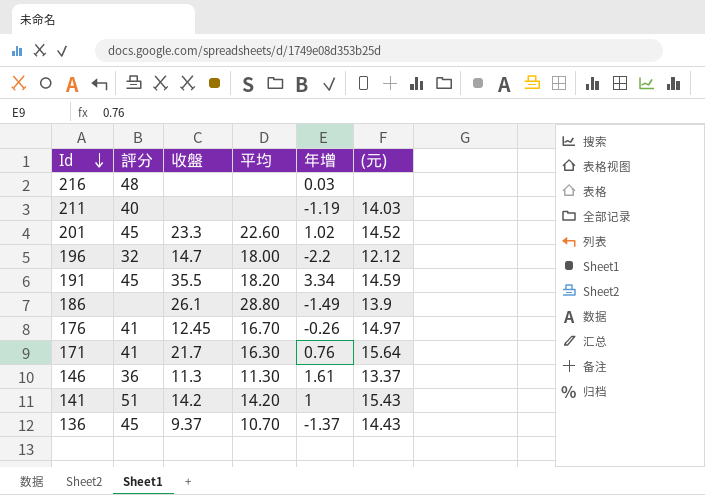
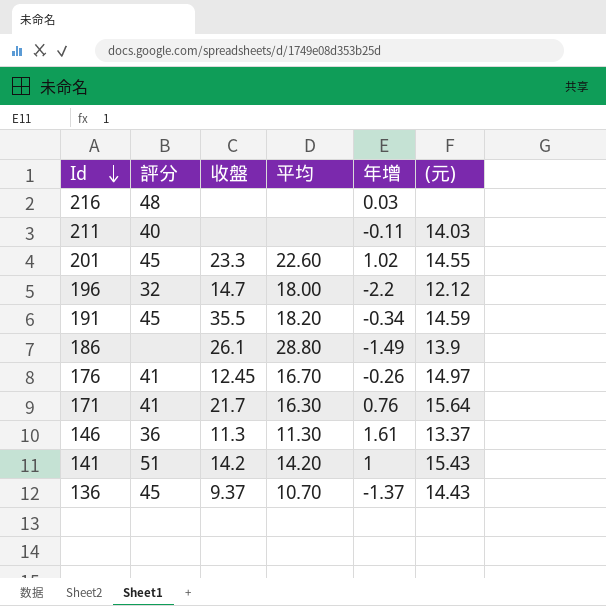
211 | 年增: -1.19 -> -0.11
201 | (元): 14.52 -> 14.55
191 | 年增: 3.34 -> -0.34

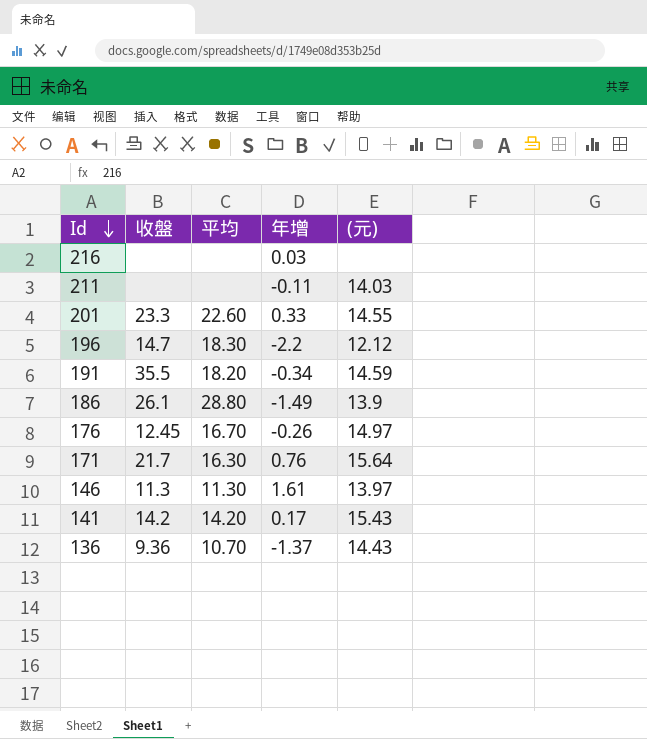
column 評分 | position: 2 -> none
201 | 年增: 1.02 -> 0.33
196 | 平均: 18.00 -> 18.30
146 | (元): 13.37 -> 13.97
141 | 年增: 1 -> 0.17
136 | 收盤: 9.37 -> 9.36

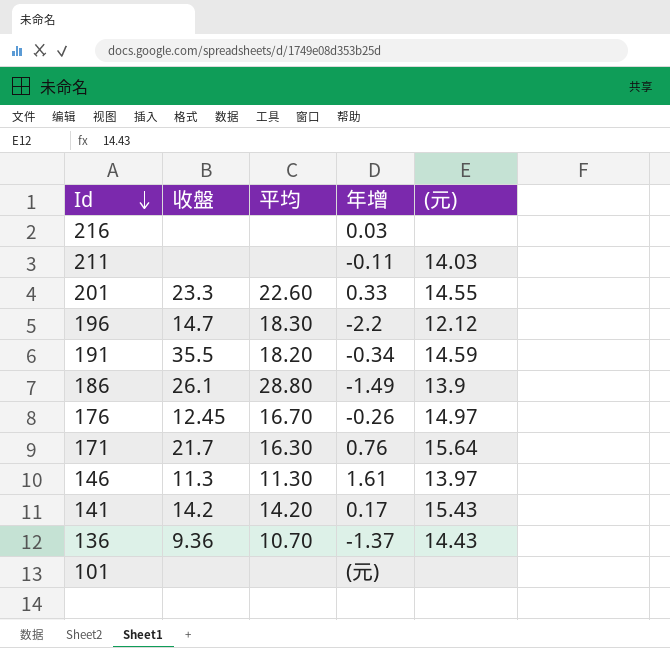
row 101: none -> none | none | (元) | none

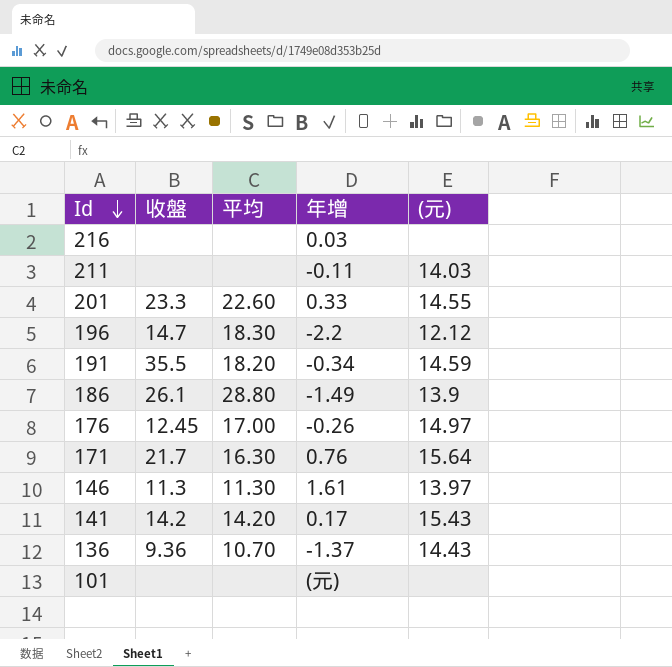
176 | 平均: 16.70 -> 17.00

